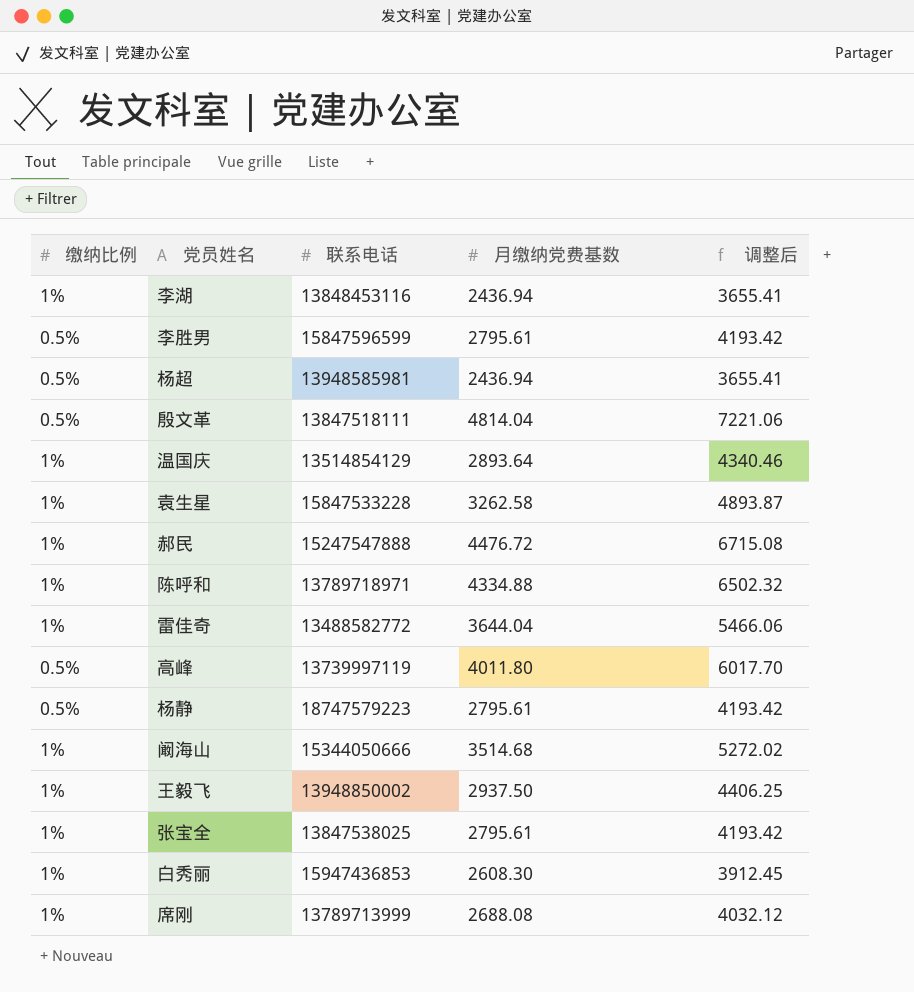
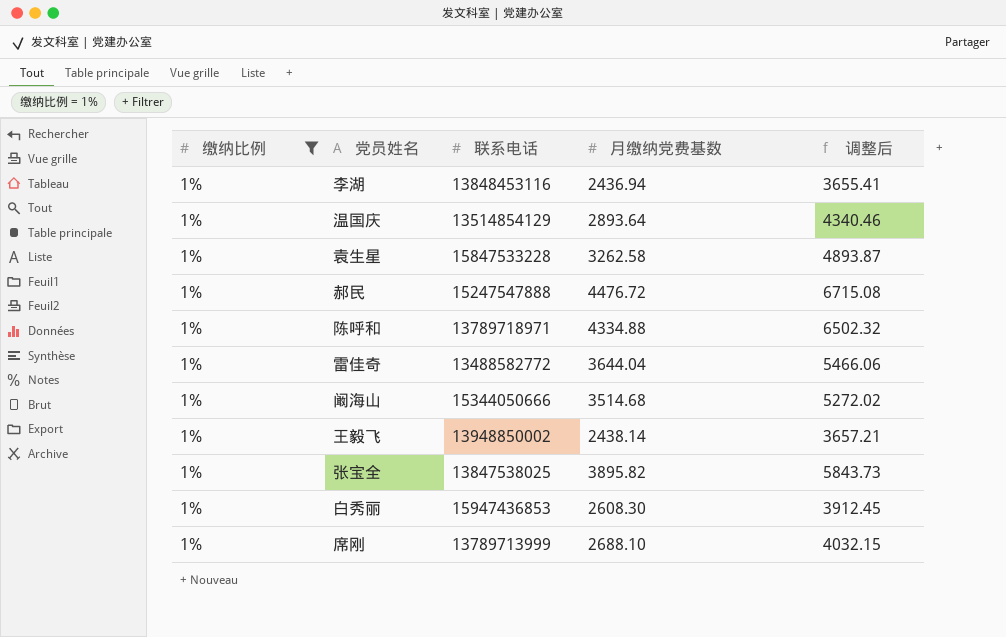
filter: none -> 缴纳比例 = 1%
王毅飞 | 月缴纳党费基数: 2937.50 -> 2438.14
王毅飞 | 调整后: 4406.25 -> 3657.21
张宝全 | 月缴纳党费基数: 2795.61 -> 3895.82
张宝全 | 调整后: 4193.42 -> 5843.73
席刚 | 月缴纳党费基数: 2688.08 -> 2688.10
席刚 | 调整后: 4032.12 -> 4032.15

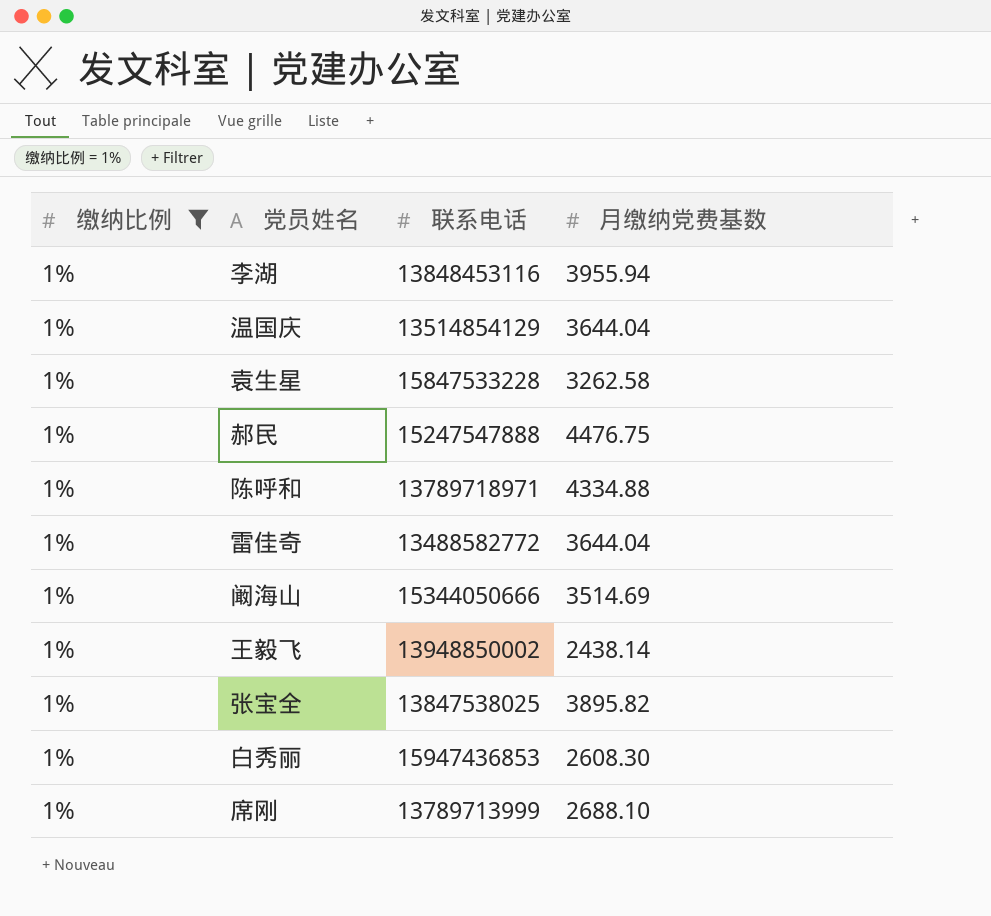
column 调整后 | formula: [月缴纳党费基数] * 1.5 -> none
李湖 | 月缴纳党费基数: 2436.94 -> 3955.94
温国庆 | 月缴纳党费基数: 2893.64 -> 3644.04
郝民 | 月缴纳党费基数: 4476.72 -> 4476.75
阚海山 | 月缴纳党费基数: 3514.68 -> 3514.69

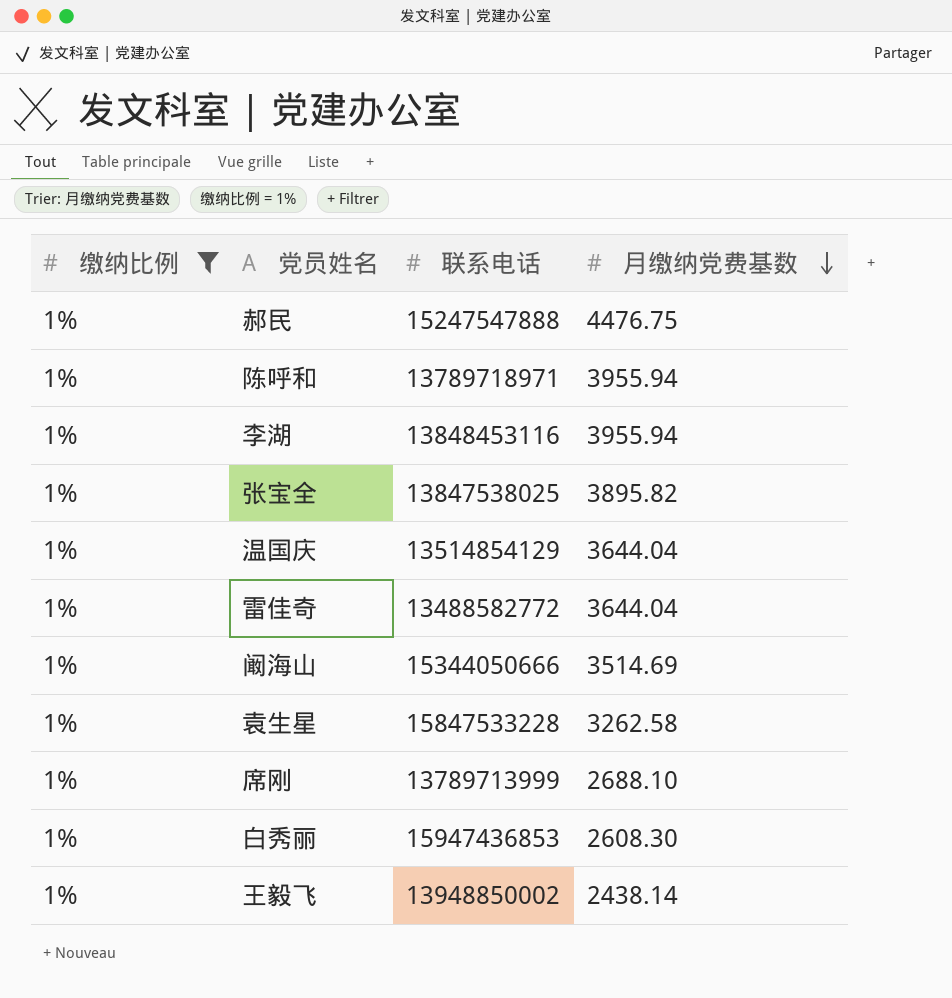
row order: none -> 月缴纳党费基数 descending
陈呼和 | 月缴纳党费基数: 4334.88 -> 3955.94

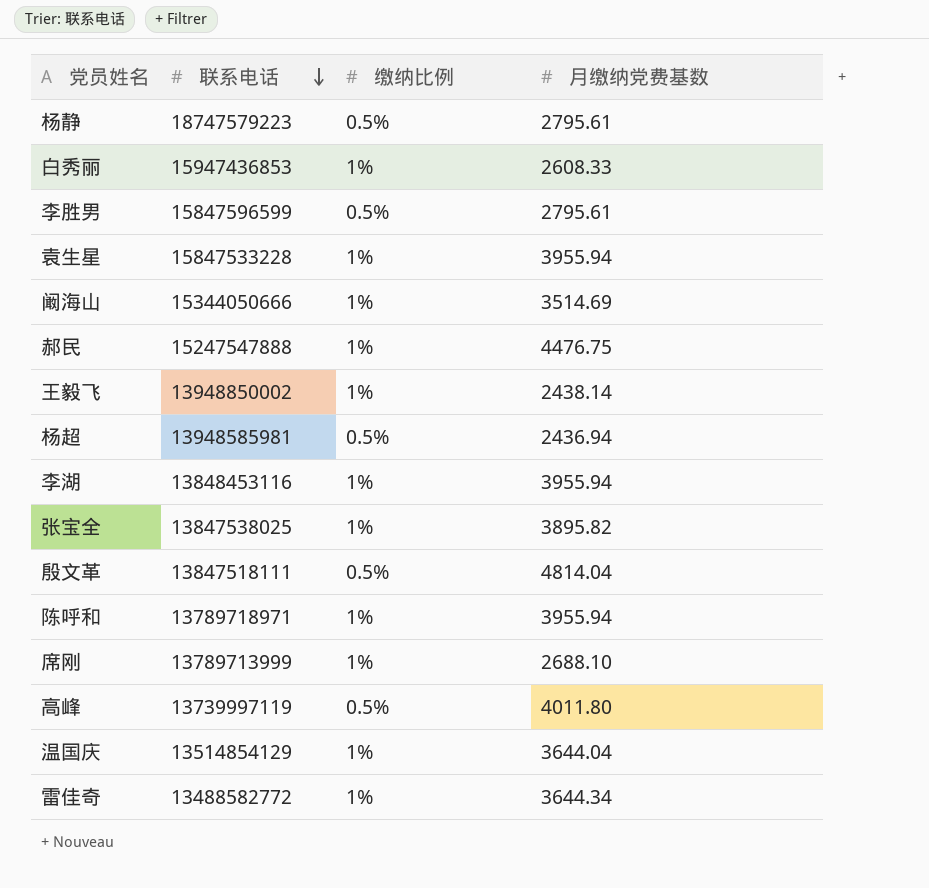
filter: 缴纳比例 = 1% -> none
row order: 月缴纳党费基数 descending -> 联系电话 descending
column 缴纳比例 | position: 1 -> 3
白秀丽 | 月缴纳党费基数: 2608.30 -> 2608.33
袁生星 | 月缴纳党费基数: 3262.58 -> 3955.94
雷佳奇 | 月缴纳党费基数: 3644.04 -> 3644.34

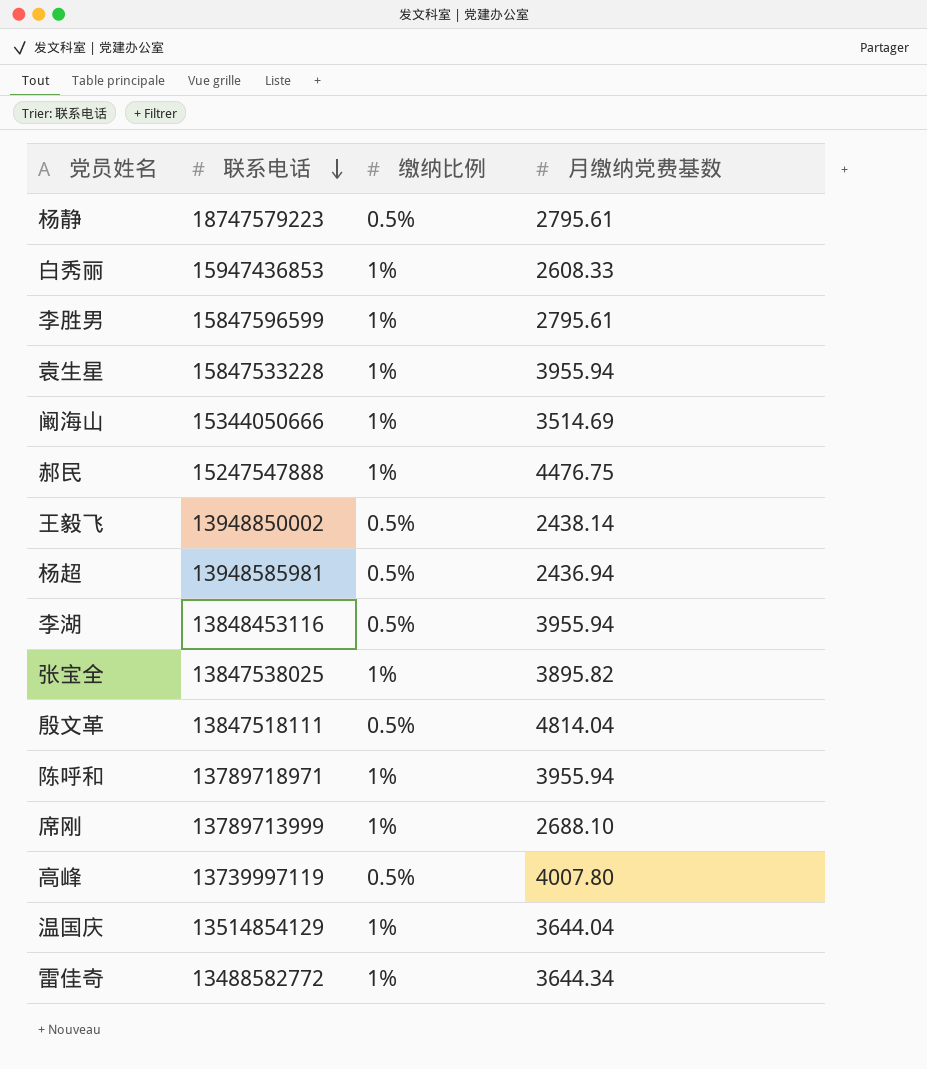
李胜男 | 缴纳比例: 0.5% -> 1%
王毅飞 | 缴纳比例: 1% -> 0.5%
李湖 | 缴纳比例: 1% -> 0.5%
高峰 | 月缴纳党费基数: 4011.80 -> 4007.80

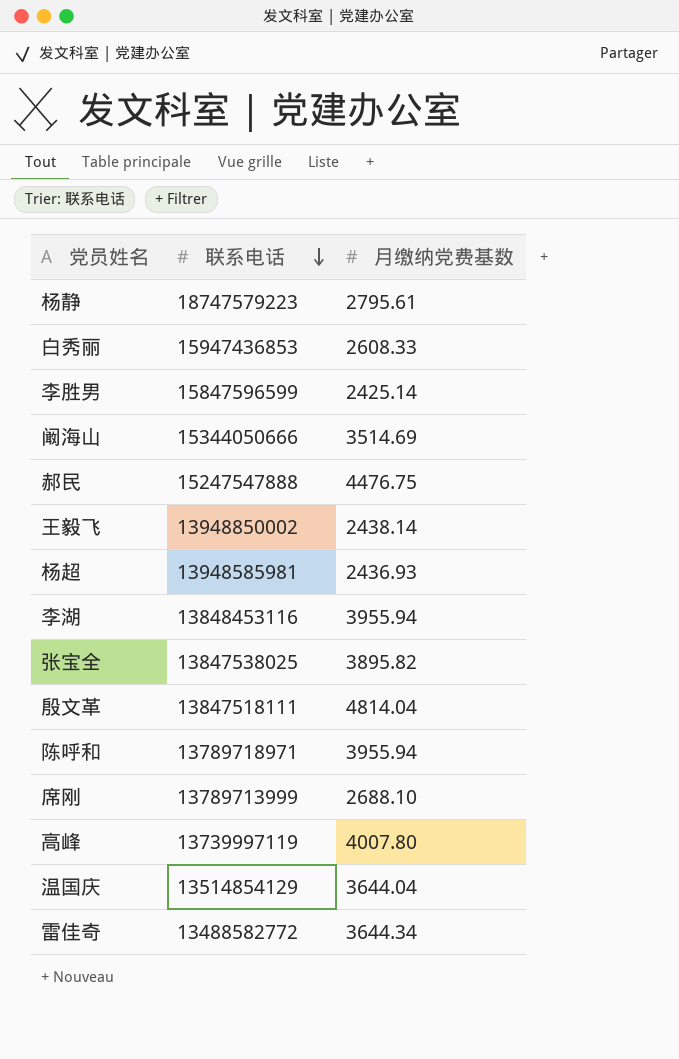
column 缴纳比例 | position: 3 -> none
row 袁生星: 15847533228 | 1% | 3955.94 -> none
李胜男 | 月缴纳党费基数: 2795.61 -> 2425.14
杨超 | 月缴纳党费基数: 2436.94 -> 2436.93

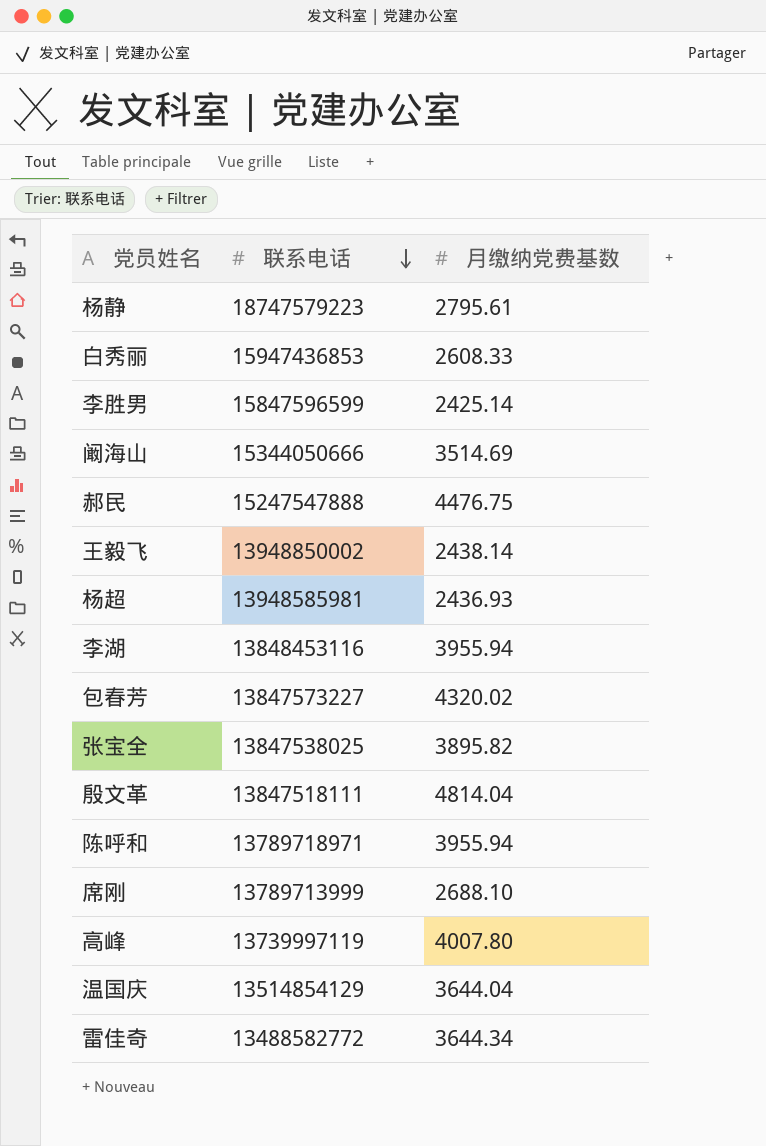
row 包春芳: none -> 13847573227 | 4320.02

